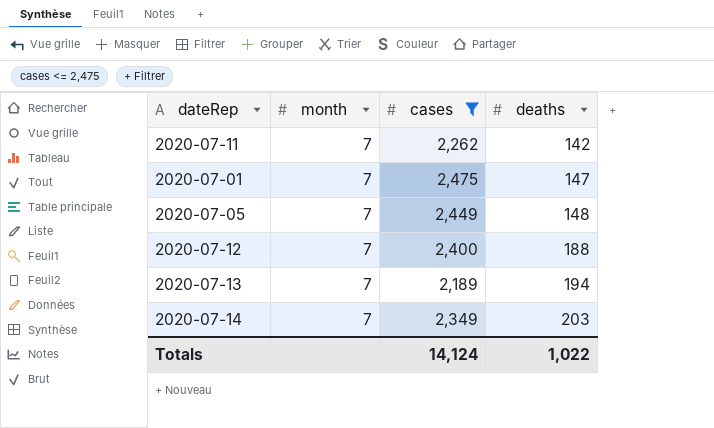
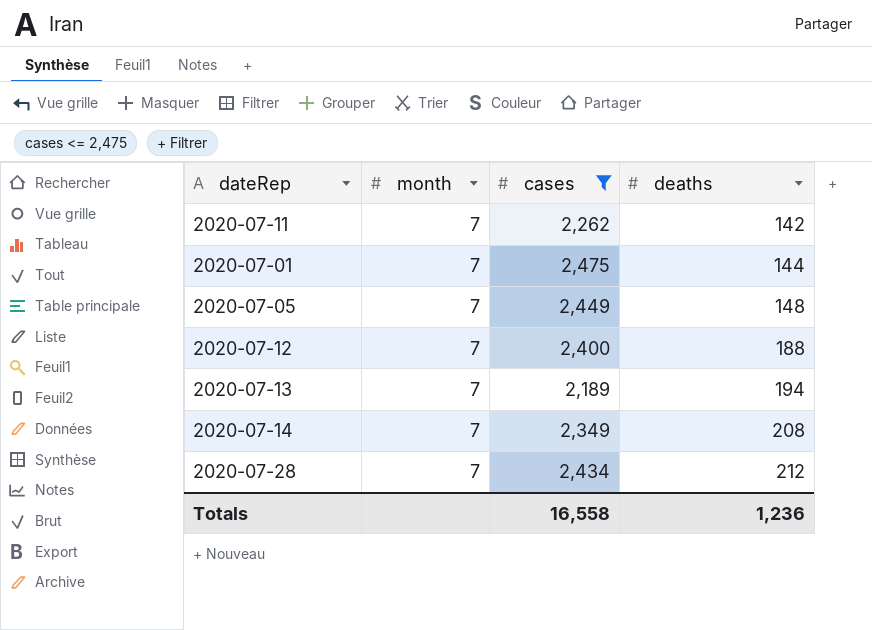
2020-07-01 | deaths: 147 -> 144
2020-07-14 | deaths: 203 -> 208
row 2020-07-28: none -> 7 | 2,434 | 212
Totals | cases: 14,124 -> 16,558
Totals | deaths: 1,022 -> 1,236

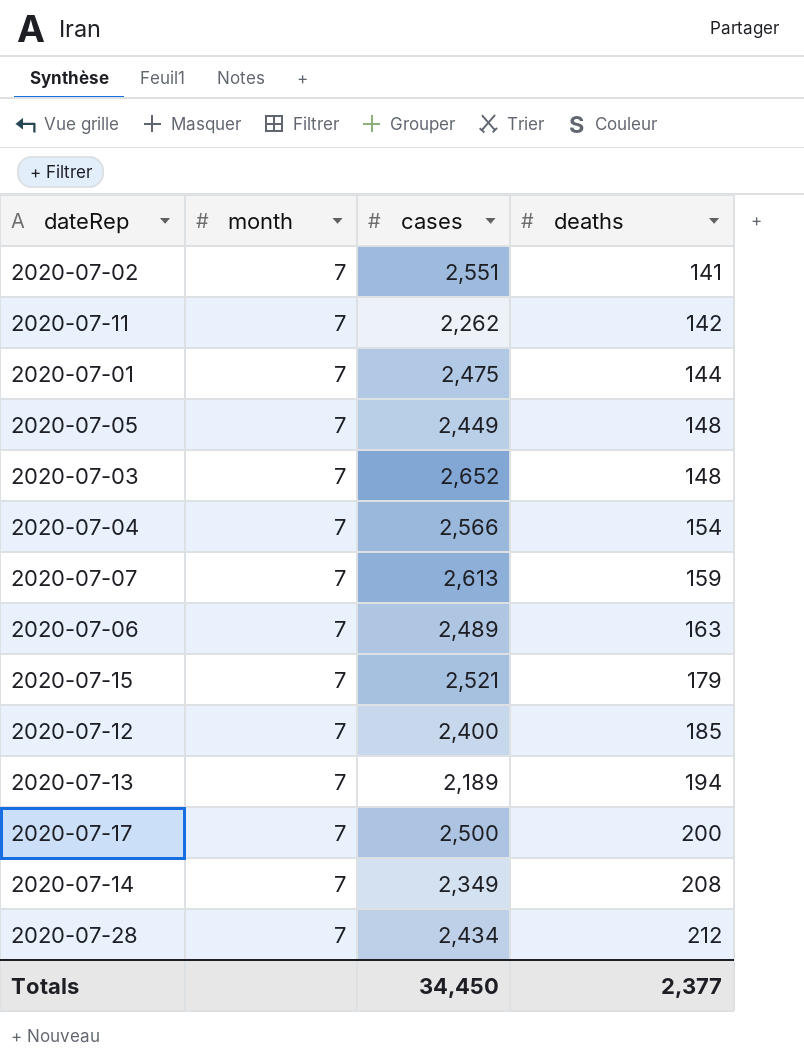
filter: cases <= 2,475 -> none
2020-07-12 | deaths: 188 -> 185
Totals | cases: 16,558 -> 34,450
Totals | deaths: 1,236 -> 2,377

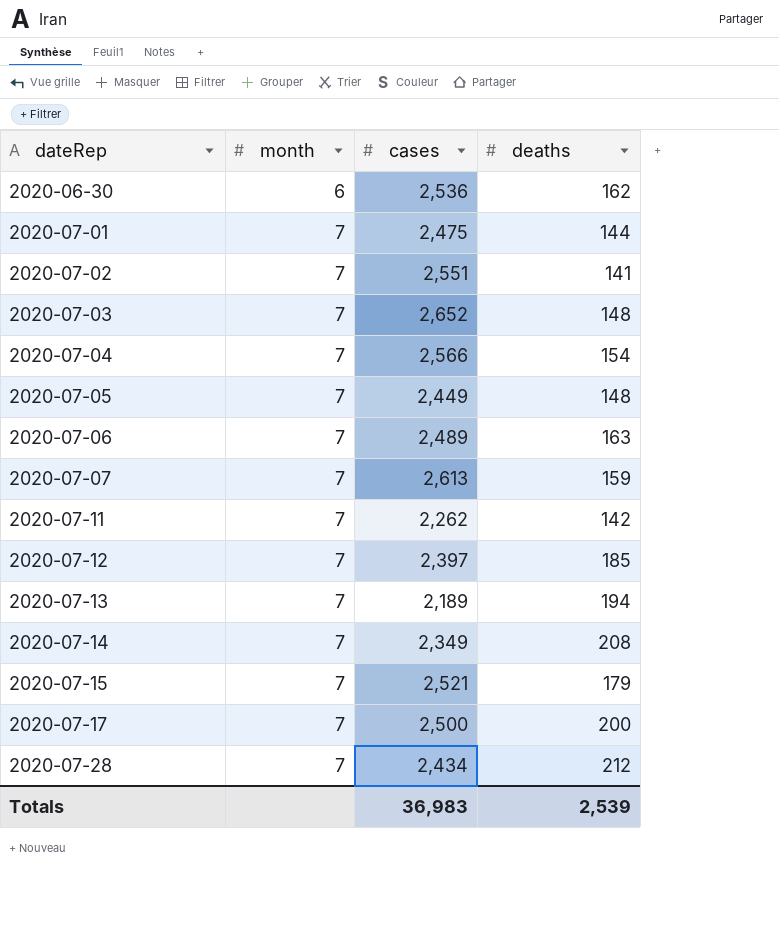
row order: deaths ascending -> dateRep ascending
row 2020-06-30: none -> 6 | 2,536 | 162
2020-07-12 | cases: 2,400 -> 2,397
Totals | cases: 34,450 -> 36,983
Totals | deaths: 2,377 -> 2,539

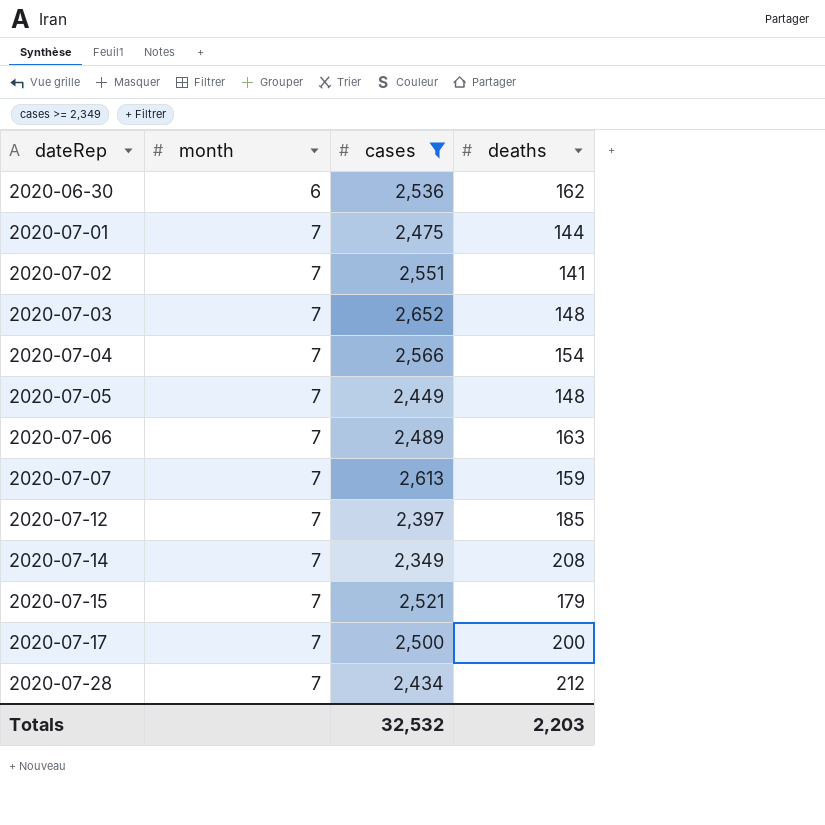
filter: none -> cases >= 2,349
Totals | cases: 36,983 -> 32,532
Totals | deaths: 2,539 -> 2,203

